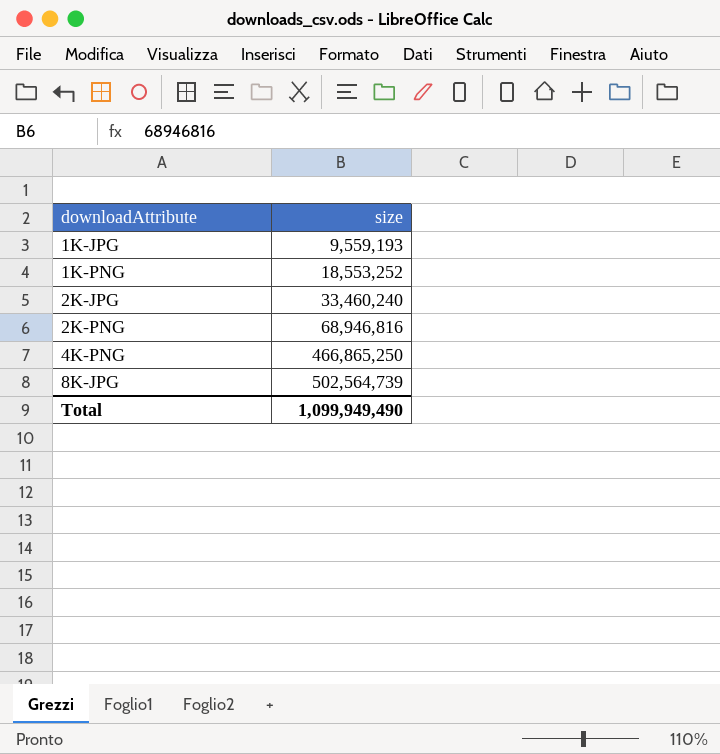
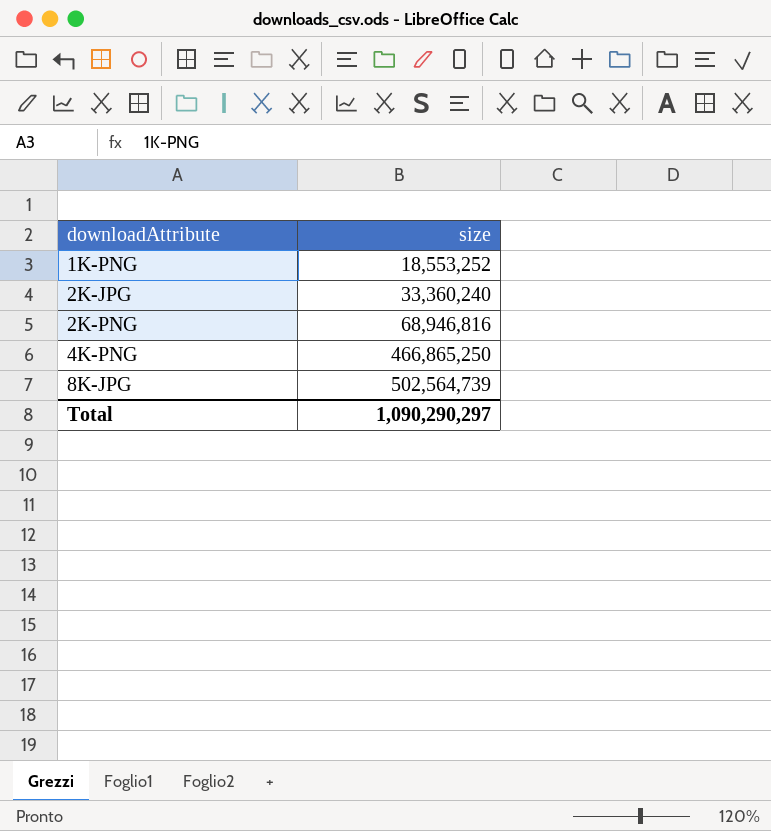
row 1K-JPG: 9,559,193 -> none
2K-JPG | size: 33,460,240 -> 33,360,240
Total | size: 1,099,949,490 -> 1,090,290,297

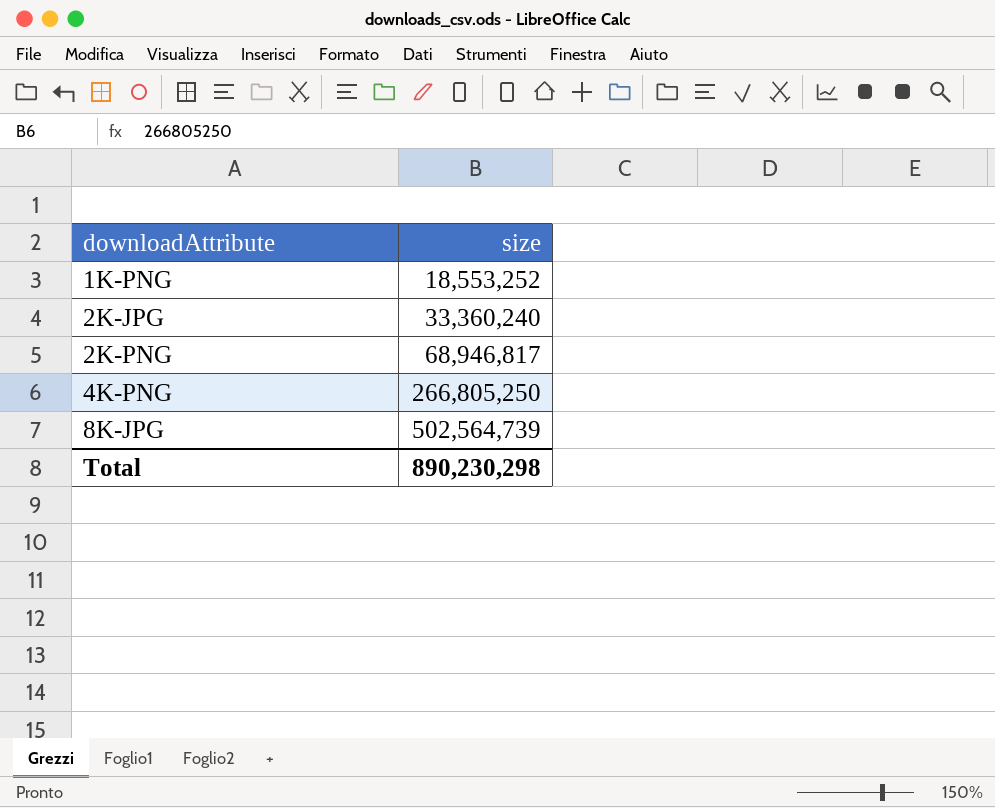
2K-PNG | size: 68,946,816 -> 68,946,817
4K-PNG | size: 466,865,250 -> 266,805,250
Total | size: 1,090,290,297 -> 890,230,298

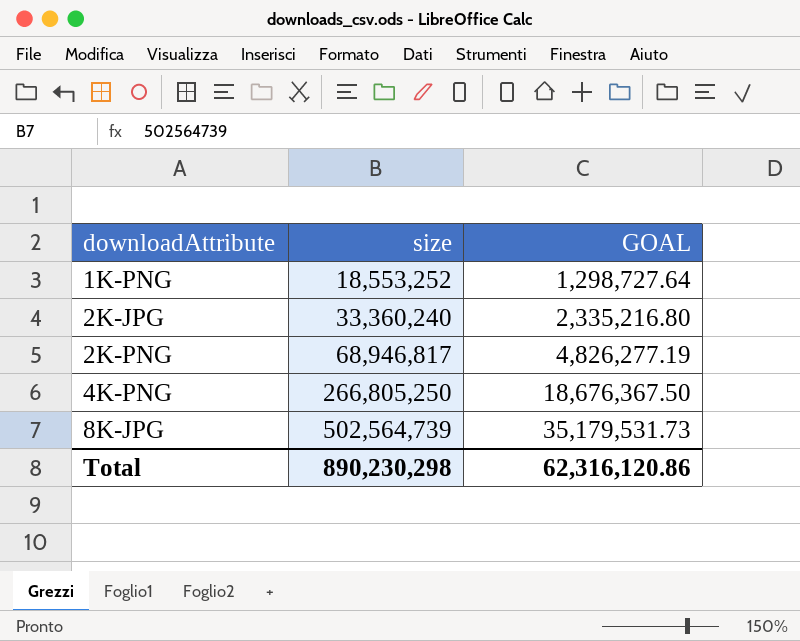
column GOAL | formula: none -> [size] * 0.07

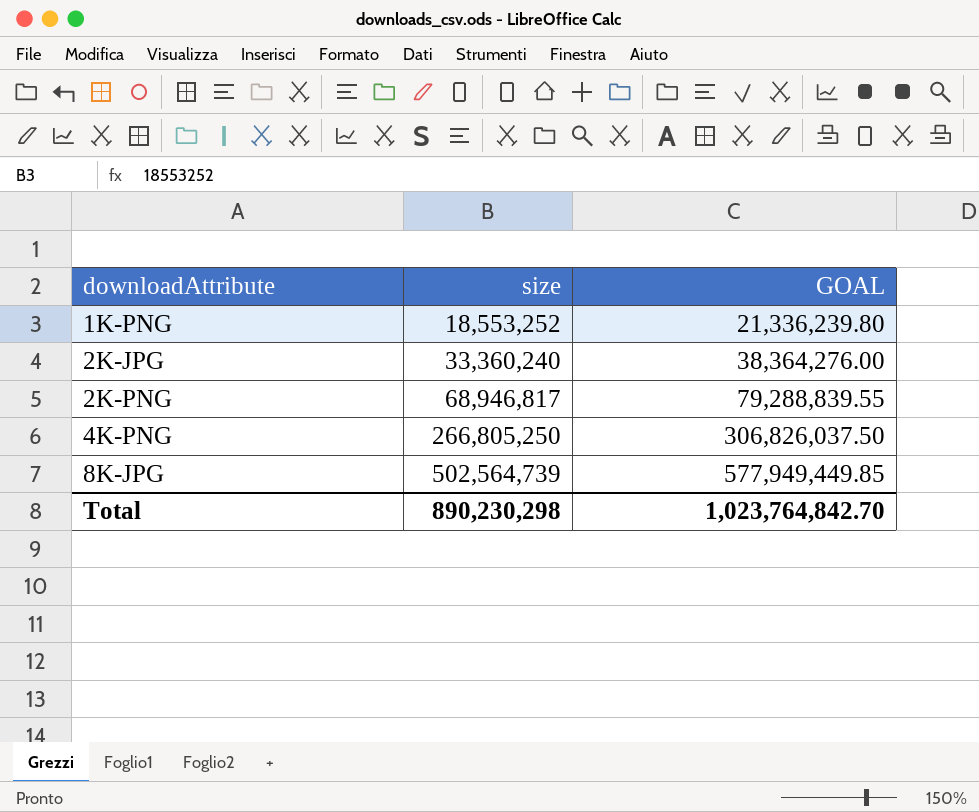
column GOAL | formula: [size] * 0.07 -> [size] * 1.15
Total | GOAL: 62,316,120.86 -> 1,023,764,842.70

